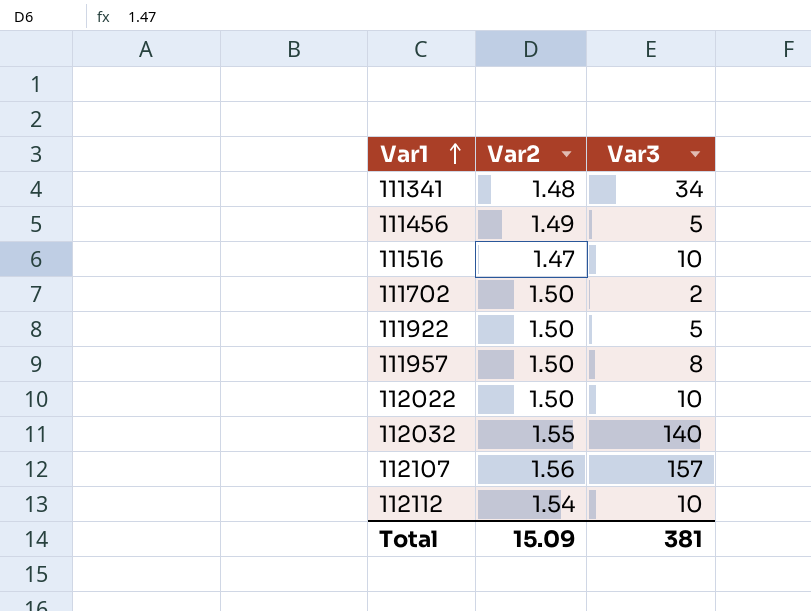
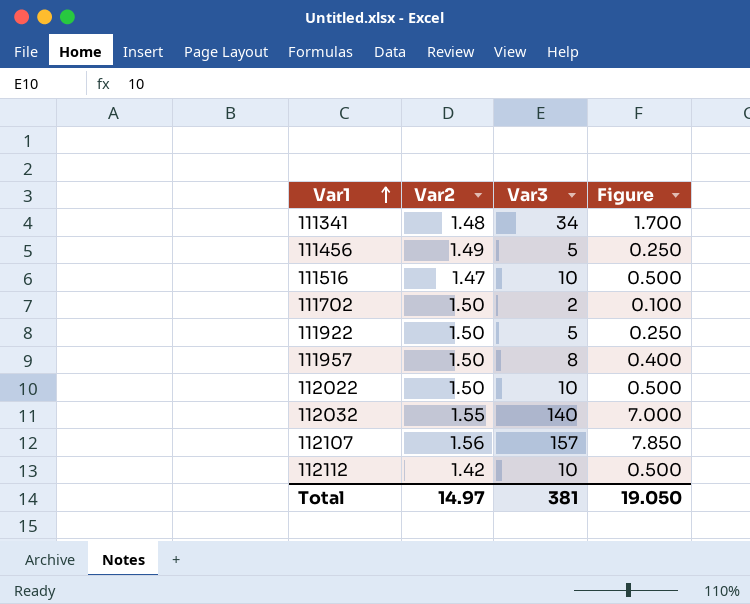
column Figure | formula: none -> [Var3] * 0.05
112112 | Var2: 1.54 -> 1.42
Total | Var2: 15.09 -> 14.97

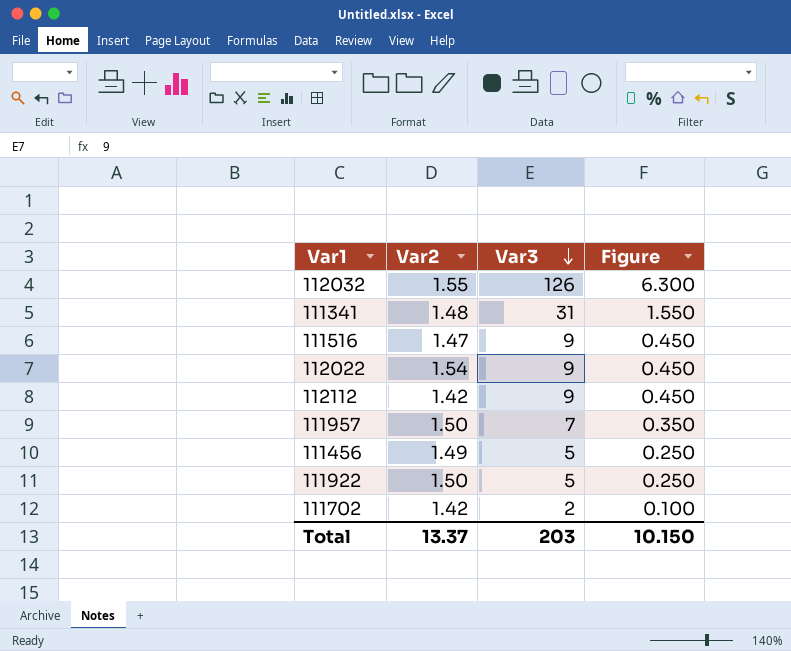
row order: Var1 ascending -> Var3 descending
row 112107: 1.56 | 157 | 7.850 -> none
112032 | Var3: 140 -> 126
112032 | Figure: 7.000 -> 6.300
111341 | Var3: 34 -> 31
111341 | Figure: 1.700 -> 1.550
111516 | Var3: 10 -> 9
111516 | Figure: 0.500 -> 0.450
112022 | Var2: 1.50 -> 1.54
112022 | Var3: 10 -> 9
112022 | Figure: 0.500 -> 0.450
112112 | Var3: 10 -> 9
112112 | Figure: 0.500 -> 0.450
111957 | Var3: 8 -> 7
111957 | Figure: 0.400 -> 0.350
111702 | Var2: 1.50 -> 1.42
Total | Var2: 14.97 -> 13.37
Total | Var3: 381 -> 203
Total | Figure: 19.050 -> 10.150

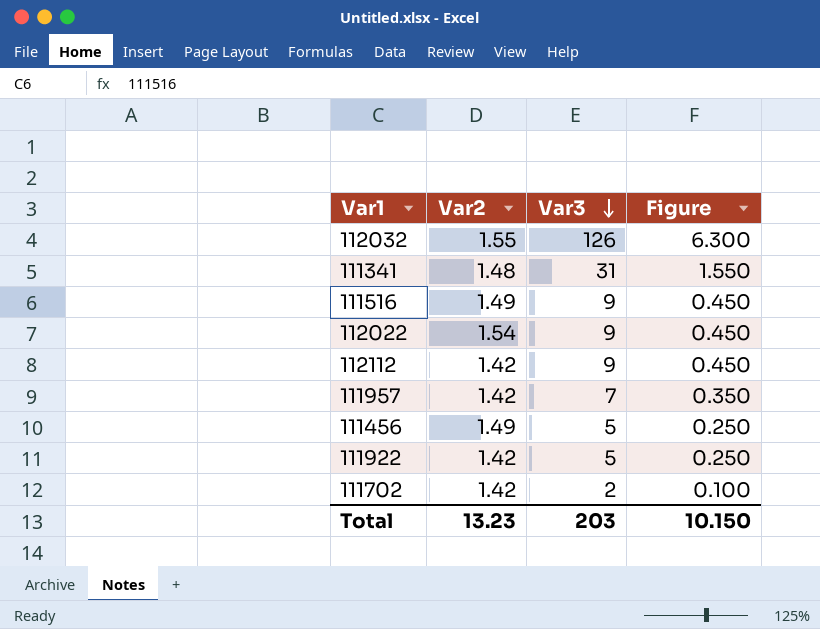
111516 | Var2: 1.47 -> 1.49
111957 | Var2: 1.50 -> 1.42
111922 | Var2: 1.50 -> 1.42
Total | Var2: 13.37 -> 13.23

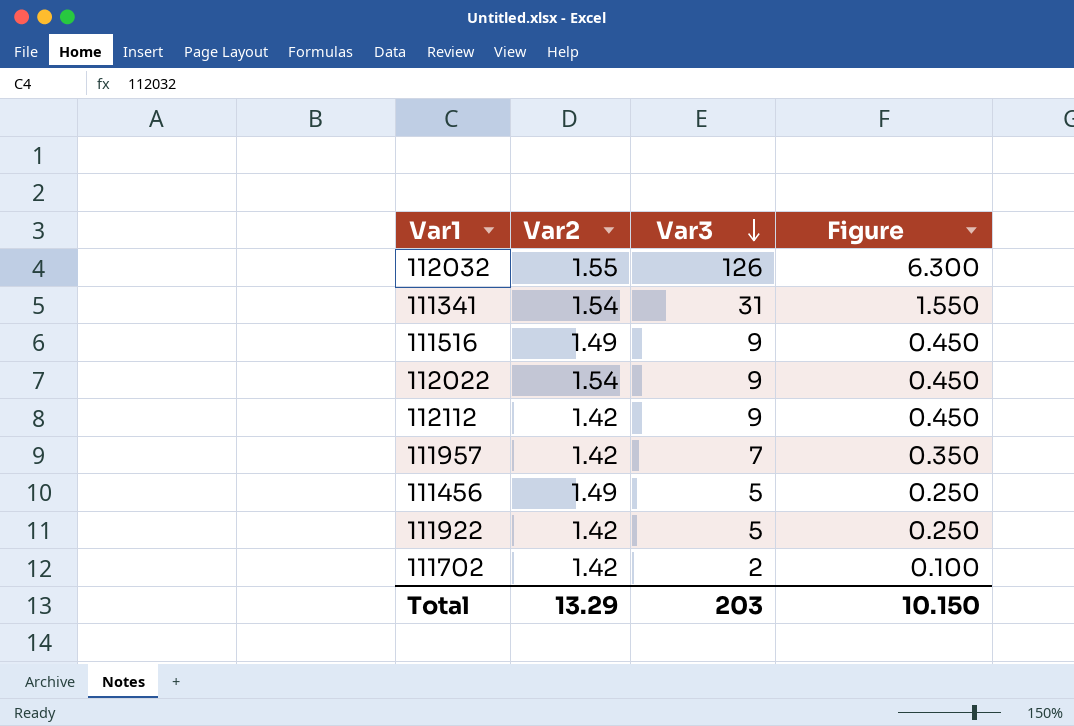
111341 | Var2: 1.48 -> 1.54
Total | Var2: 13.23 -> 13.29

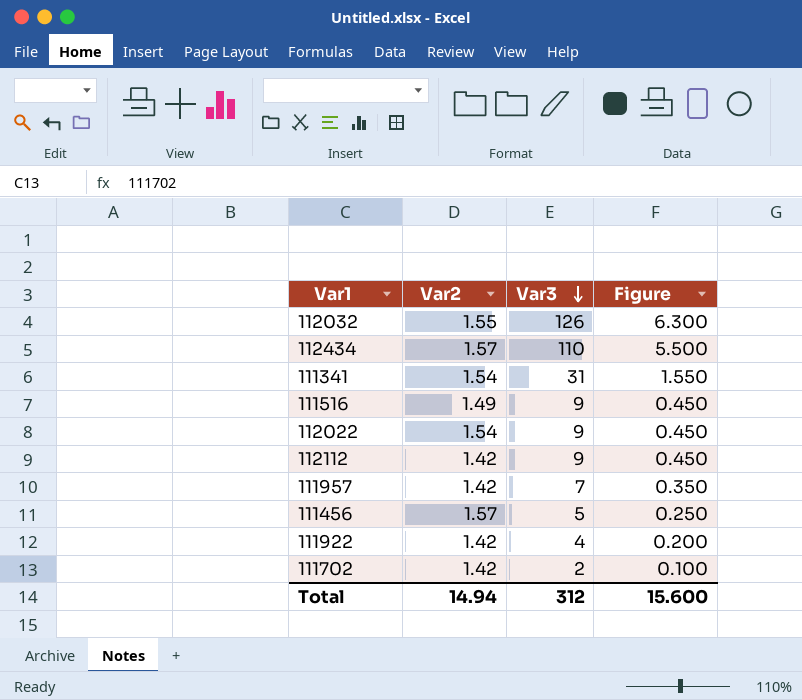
row 112434: none -> 1.57 | 110 | 5.500
111456 | Var2: 1.49 -> 1.57
111922 | Var3: 5 -> 4
111922 | Figure: 0.250 -> 0.200
Total | Var2: 13.29 -> 14.94
Total | Var3: 203 -> 312
Total | Figure: 10.150 -> 15.600

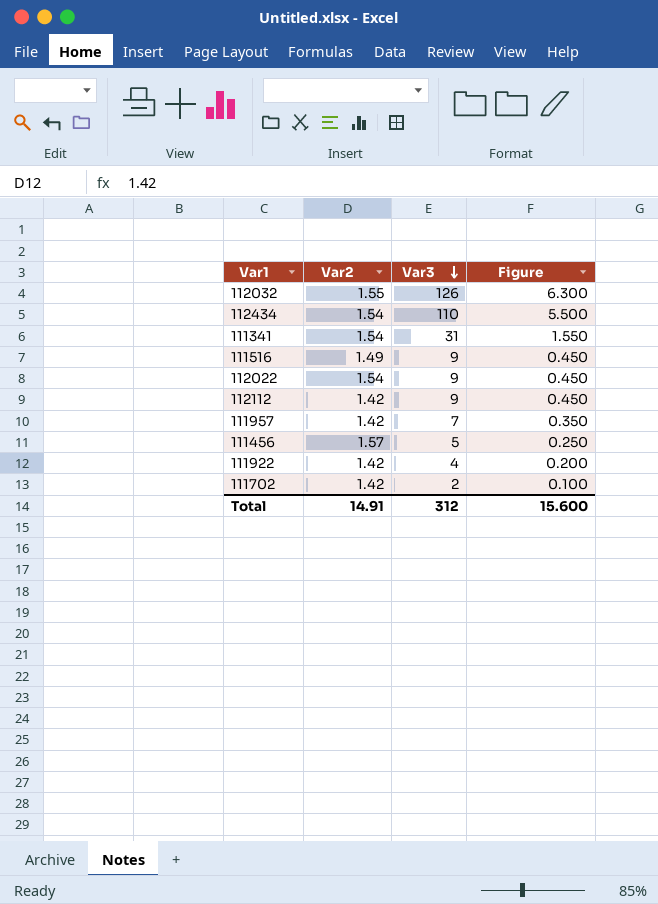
112434 | Var2: 1.57 -> 1.54
Total | Var2: 14.94 -> 14.91

